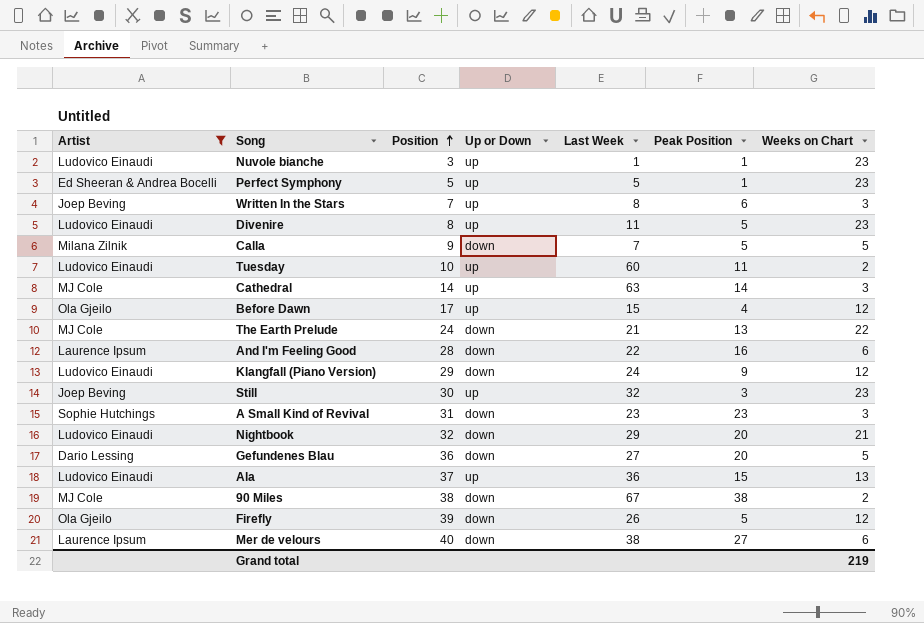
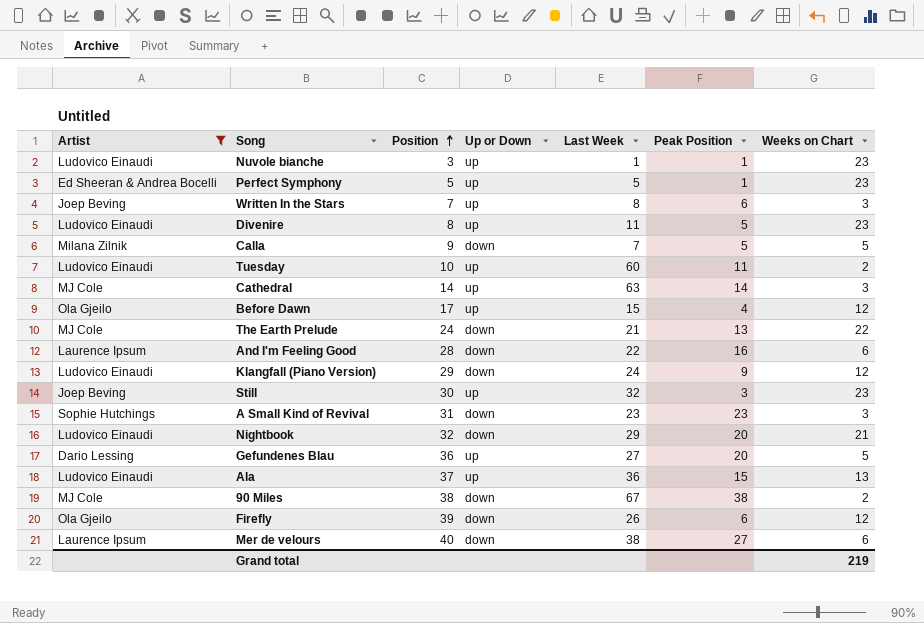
Gefundenes Blau | Up or Down: down -> up
Firefly | Peak Position: 5 -> 6

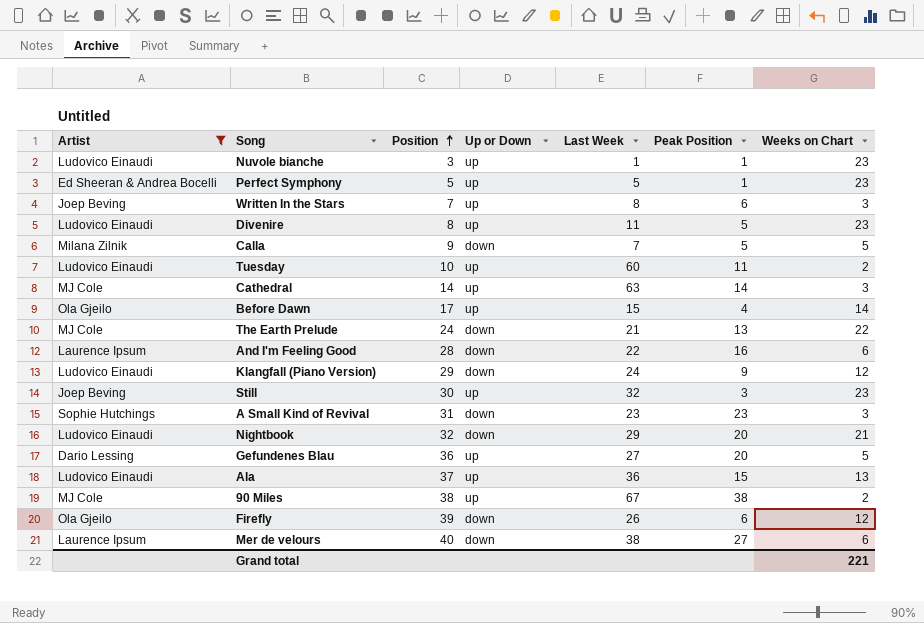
Before Dawn | Weeks on Chart: 12 -> 14
90 Miles | Up or Down: down -> up
Grand total | Weeks on Chart: 219 -> 221

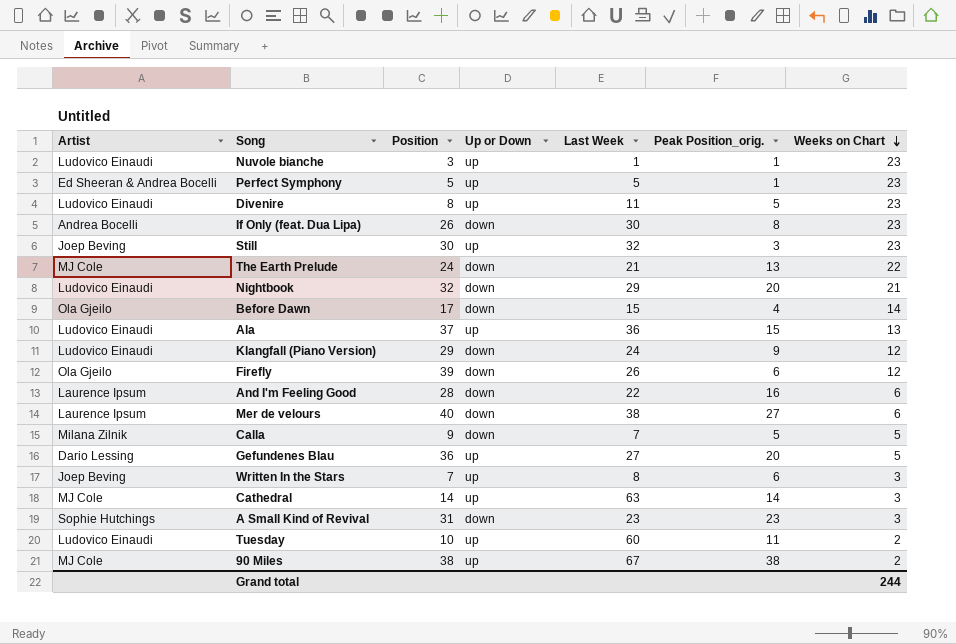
filter: Artist != Andrea Bocelli -> none
row order: Position ascending -> Weeks on Chart descending
column name: Peak Position -> Peak Position_orig.
Before Dawn | Up or Down: up -> down
Grand total | Weeks on Chart: 221 -> 244

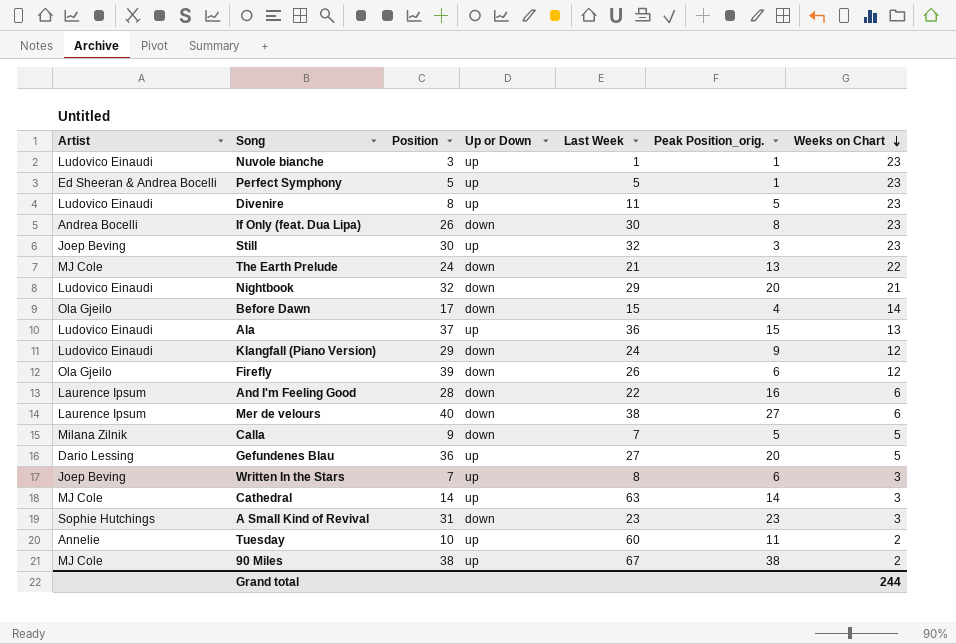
Tuesday | Artist: Ludovico Einaudi -> Annelie

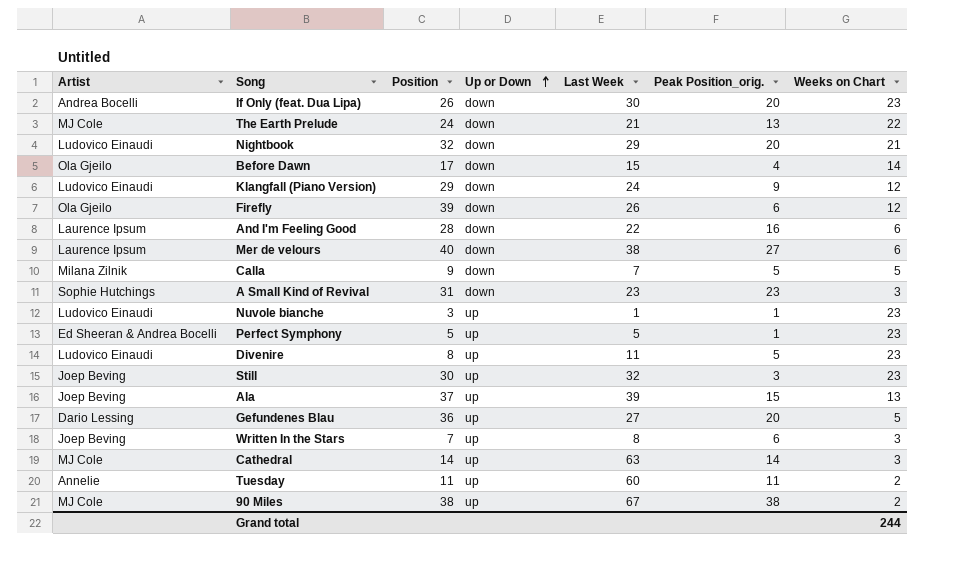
row order: Weeks on Chart descending -> Up or Down ascending
If Only (feat. Dua Lipa) | Peak Position_orig.: 8 -> 20
Ala | Artist: Ludovico Einaudi -> Joep Beving
Ala | Last Week: 36 -> 39
Tuesday | Position: 10 -> 11

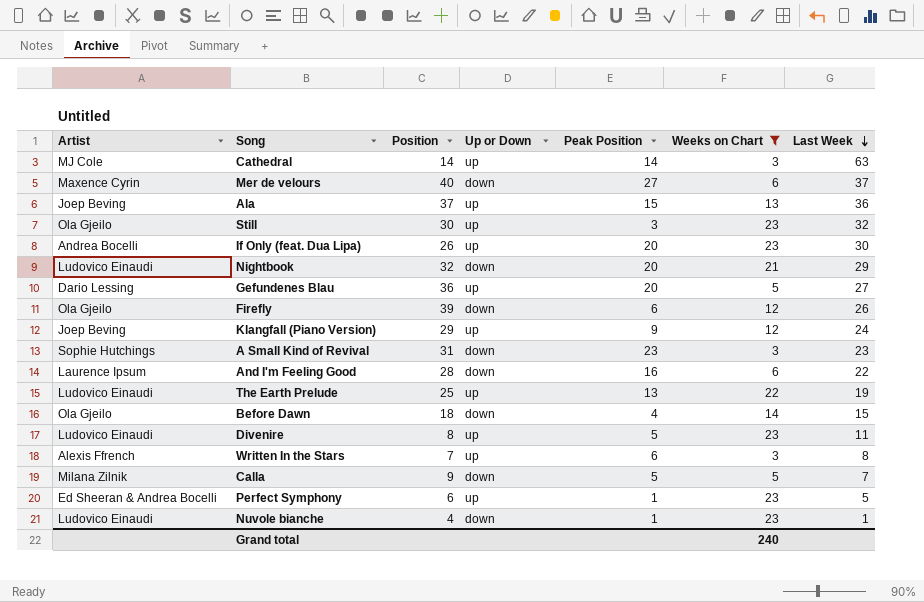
filter: none -> Weeks on Chart != 2
row order: Up or Down ascending -> Last Week descending
column name: Peak Position_orig. -> Peak Position
column Last Week | position: 5 -> 7
Mer de velours | Artist: Laurence Ipsum -> Maxence Cyrin
Mer de velours | Last Week: 38 -> 37
Ala | Last Week: 39 -> 36
Still | Artist: Joep Beving -> Ola Gjeilo
If Only (feat. Dua Lipa) | Up or Down: down -> up
Klangfall (Piano Version) | Artist: Ludovico Einaudi -> Joep Beving
Klangfall (Piano Version) | Up or Down: down -> up
The Earth Prelude | Artist: MJ Cole -> Ludovico Einaudi
The Earth Prelude | Position: 24 -> 25
The Earth Prelude | Up or Down: down -> up
The Earth Prelude | Last Week: 21 -> 19
Before Dawn | Position: 17 -> 18
Written In the Stars | Artist: Joep Beving -> Alexis Ffrench
Perfect Symphony | Position: 5 -> 6
Nuvole bianche | Position: 3 -> 4
Nuvole bianche | Up or Down: up -> down
Grand total | Weeks on Chart: 244 -> 240

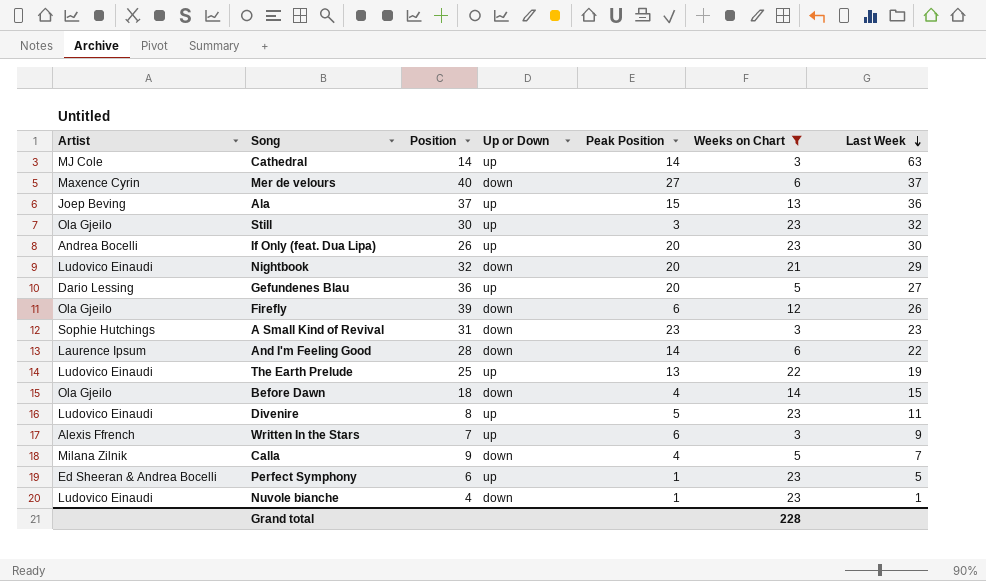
row Klangfall (Piano Version): Joep Beving | 29 | up | 9 | 12 | 24 -> none
And I'm Feeling Good | Peak Position: 16 -> 14
Written In the Stars | Last Week: 8 -> 9
Calla | Peak Position: 5 -> 4
Grand total | Weeks on Chart: 240 -> 228

